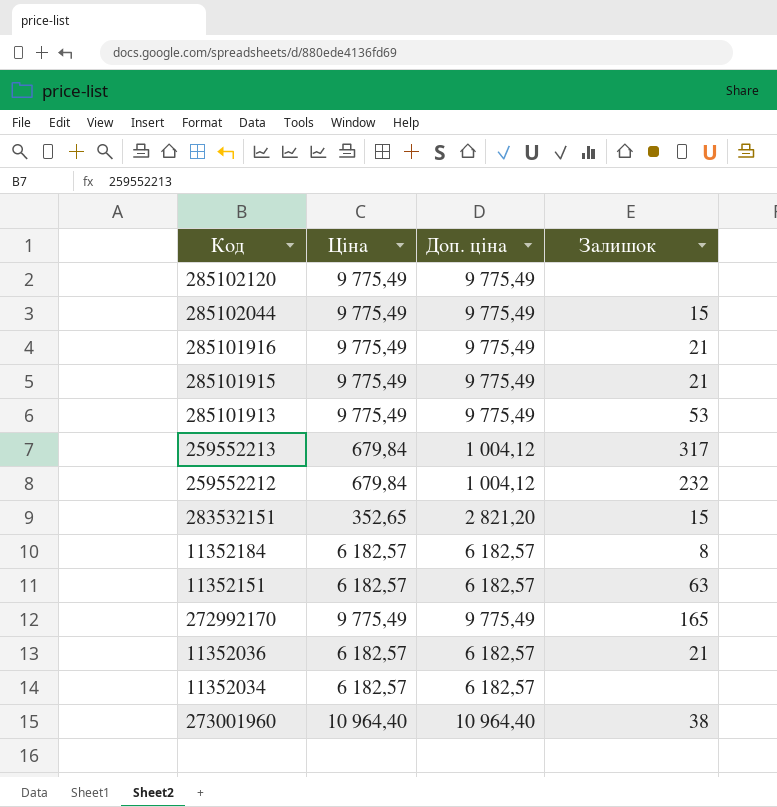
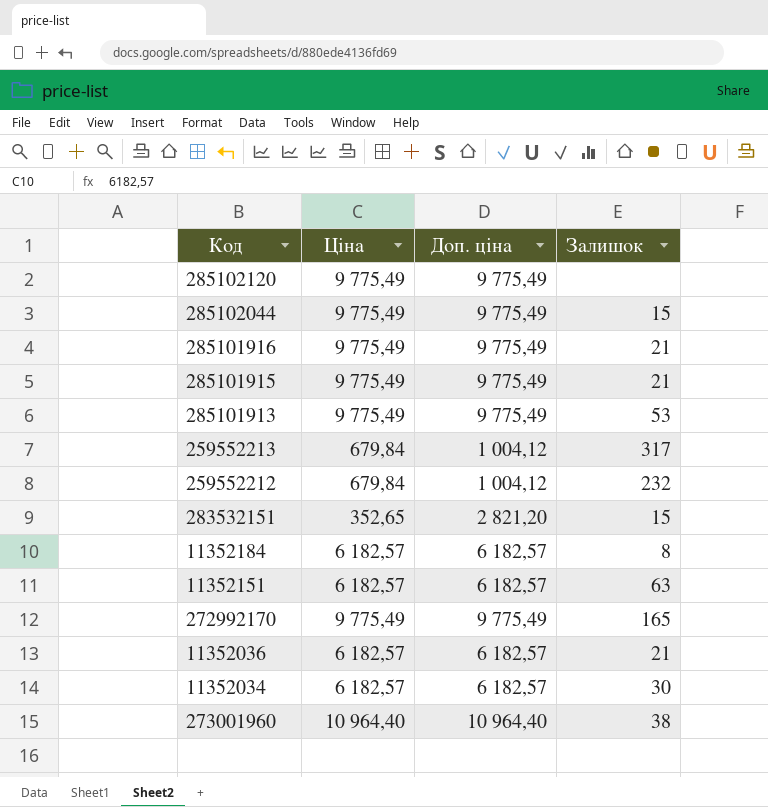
11352034 | Залишок: none -> 30

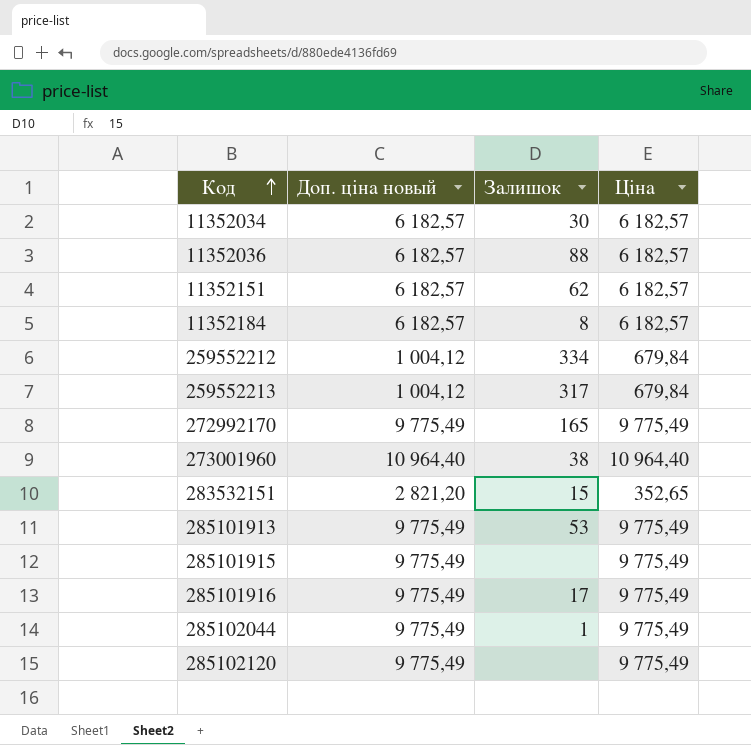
row order: none -> Код ascending
column name: Доп. ціна -> Доп. ціна новый
column Ціна | position: 2 -> 4
11352036 | Залишок: 21 -> 88
11352151 | Залишок: 63 -> 62
259552212 | Залишок: 232 -> 334
285101915 | Залишок: 21 -> none
285101916 | Залишок: 21 -> 17
285102044 | Залишок: 15 -> 1

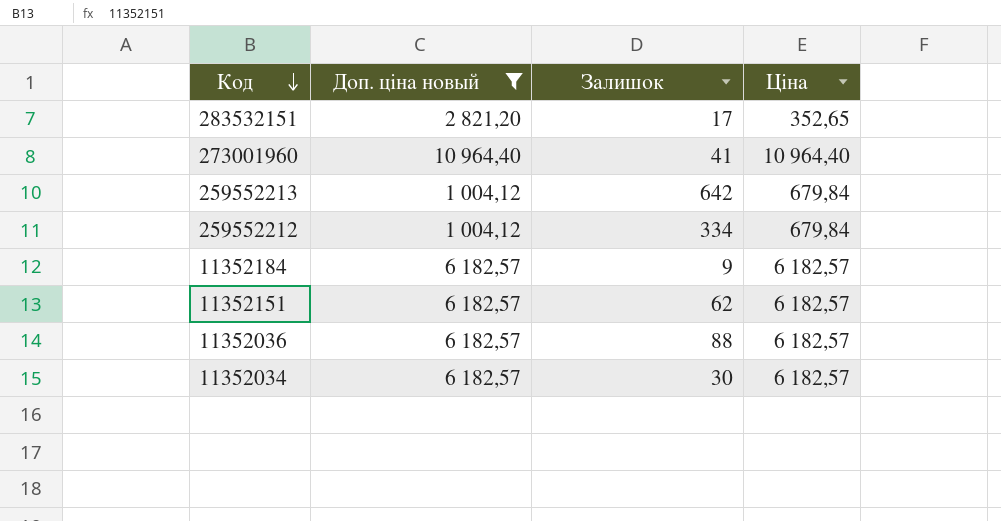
filter: none -> Доп. ціна новый != 9 775,49
row order: Код ascending -> Код descending
283532151 | Залишок: 15 -> 17
273001960 | Залишок: 38 -> 41
259552213 | Залишок: 317 -> 642
11352184 | Залишок: 8 -> 9

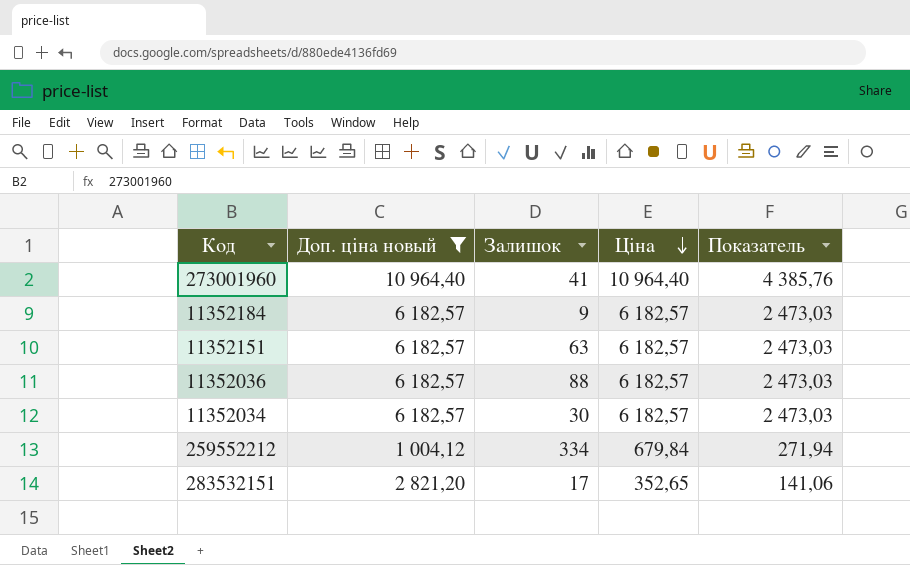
row order: Код descending -> Ціна descending
column Показатель | formula: none -> [Ціна] * 0,4
row 259552213: 1 004,12 | 642 | 679,84 -> none
11352151 | Залишок: 62 -> 63

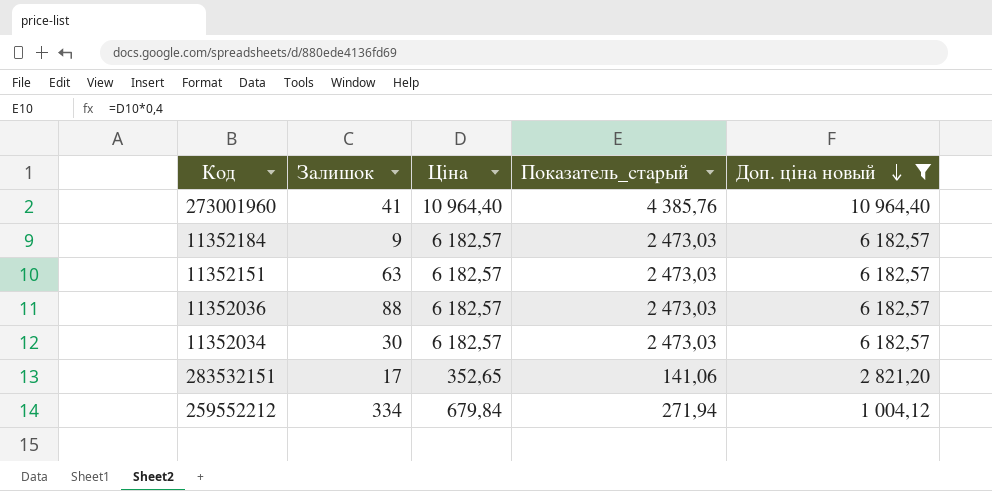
row order: Ціна descending -> Доп. ціна новый descending
column name: Показатель -> Показатель_старый
column Доп. ціна новый | position: 2 -> 5

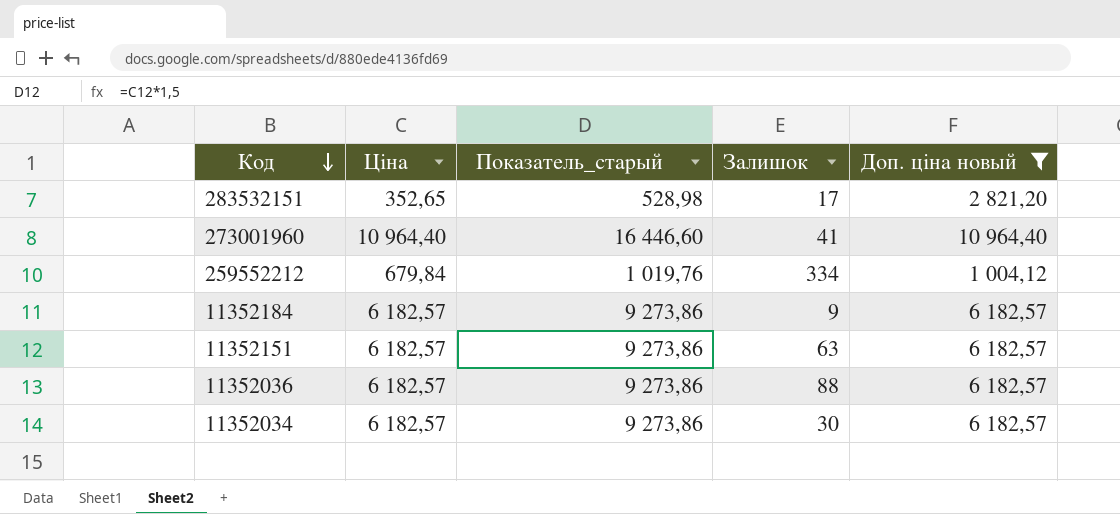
row order: Доп. ціна новый descending -> Код descending
column Показатель_старый | formula: [Ціна] * 0,4 -> [Ціна] * 1,5
column Залишок | position: 2 -> 4

